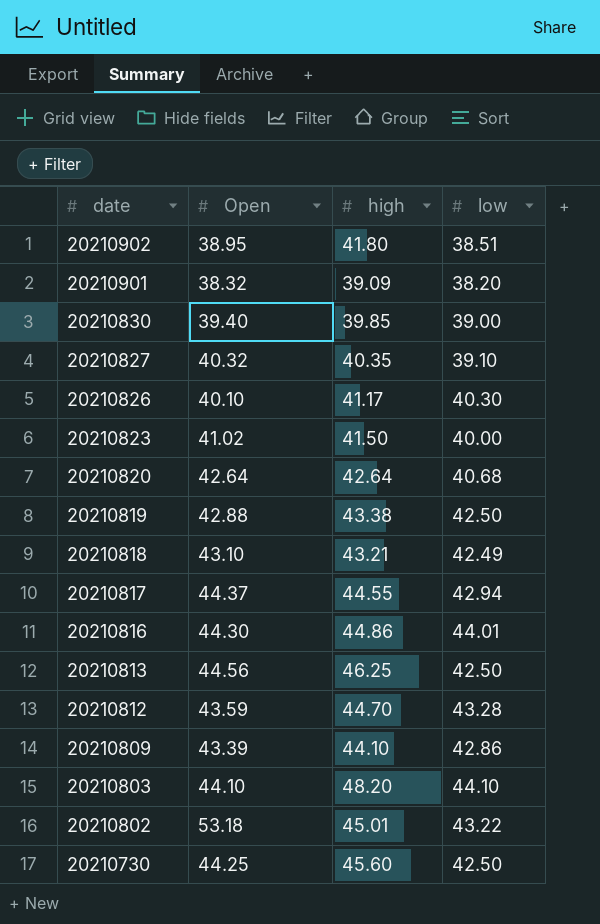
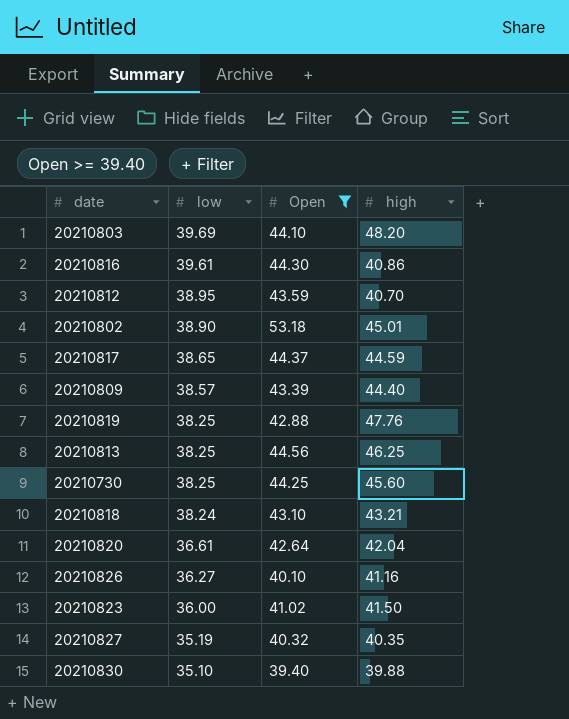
filter: none -> Open >= 39.40
row order: date descending -> low descending
column low | position: 4 -> 2
20210803 | low: 44.10 -> 39.69
20210816 | low: 44.01 -> 39.61
20210816 | high: 44.86 -> 40.86
20210812 | low: 43.28 -> 38.95
20210812 | high: 44.70 -> 40.70
20210802 | low: 43.22 -> 38.90
20210817 | low: 42.94 -> 38.65
20210817 | high: 44.55 -> 44.59
20210809 | low: 42.86 -> 38.57
20210809 | high: 44.10 -> 44.40
20210819 | low: 42.50 -> 38.25
20210819 | high: 43.38 -> 47.76
20210813 | low: 42.50 -> 38.25
20210730 | low: 42.50 -> 38.25
20210818 | low: 42.49 -> 38.24
20210820 | low: 40.68 -> 36.61
20210820 | high: 42.64 -> 42.04
20210826 | low: 40.30 -> 36.27
20210826 | high: 41.17 -> 41.16
20210823 | low: 40.00 -> 36.00
20210827 | low: 39.10 -> 35.19
20210830 | low: 39.00 -> 35.10
20210830 | high: 39.85 -> 39.88

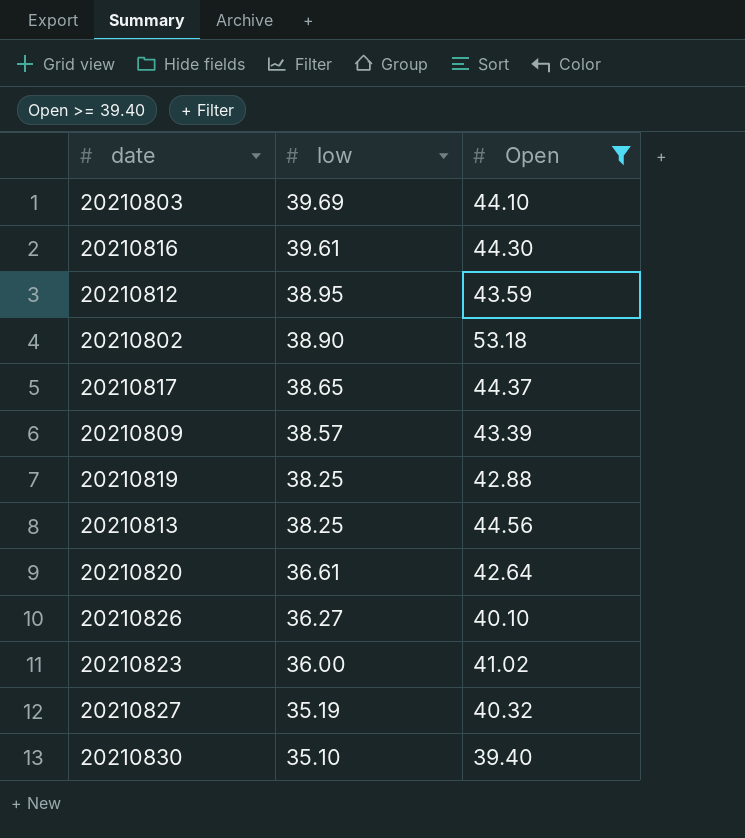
column high | position: 4 -> none
row 20210730: 38.25 | 44.25 | 45.60 -> none
row 20210818: 38.24 | 43.10 | 43.21 -> none

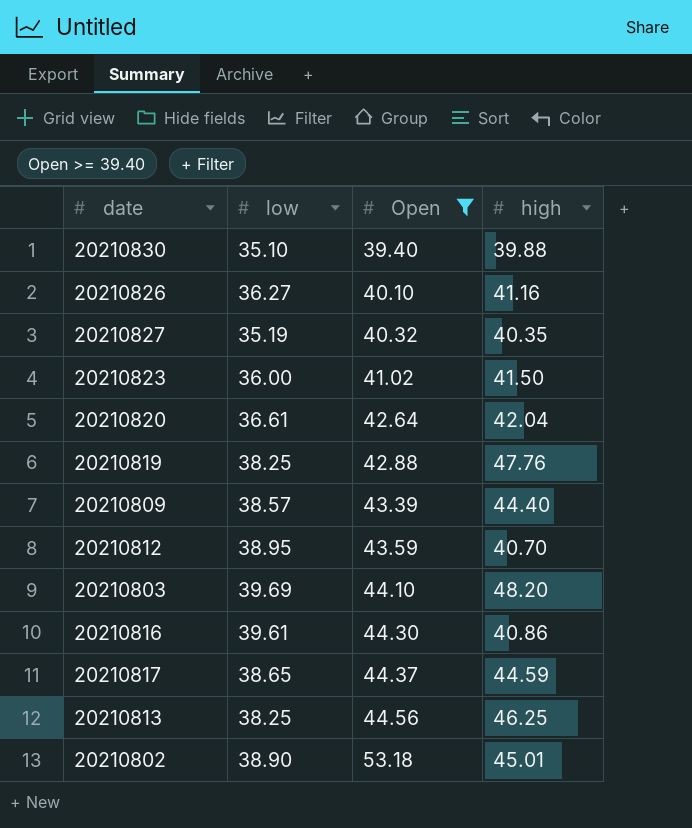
row order: low descending -> Open ascending
column high | position: none -> 4

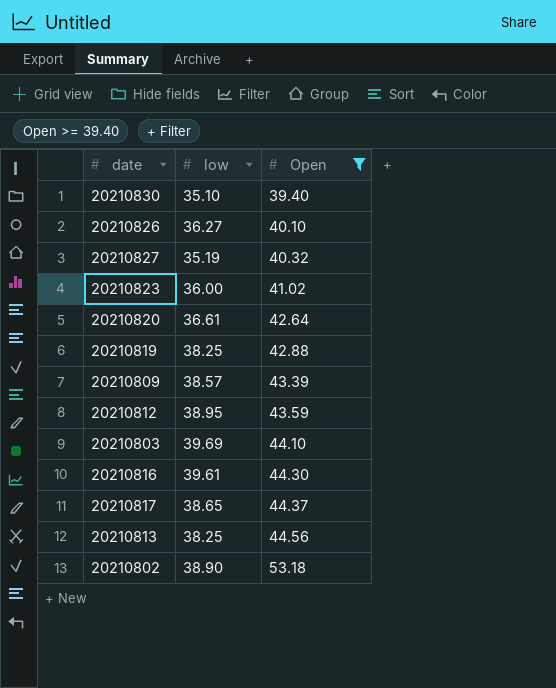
column high | position: 4 -> none

